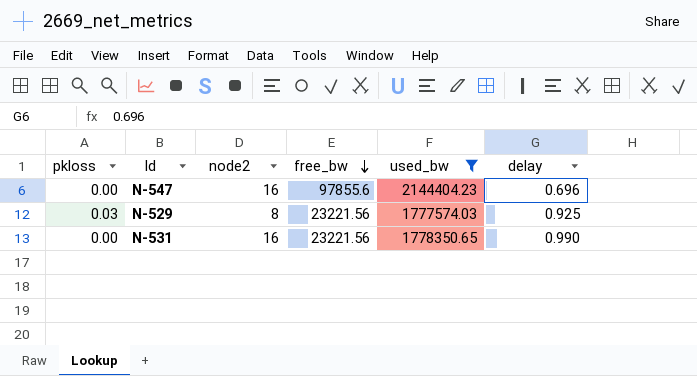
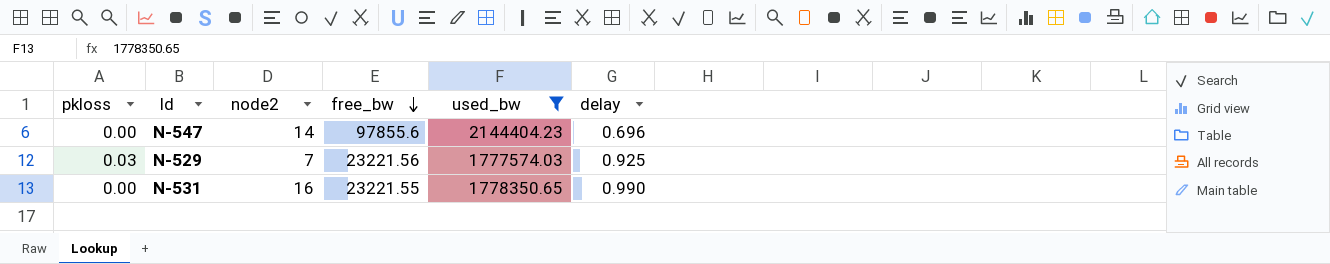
N-547 | node2: 16 -> 14
N-529 | node2: 8 -> 7
N-531 | free_bw: 23221.56 -> 23221.55

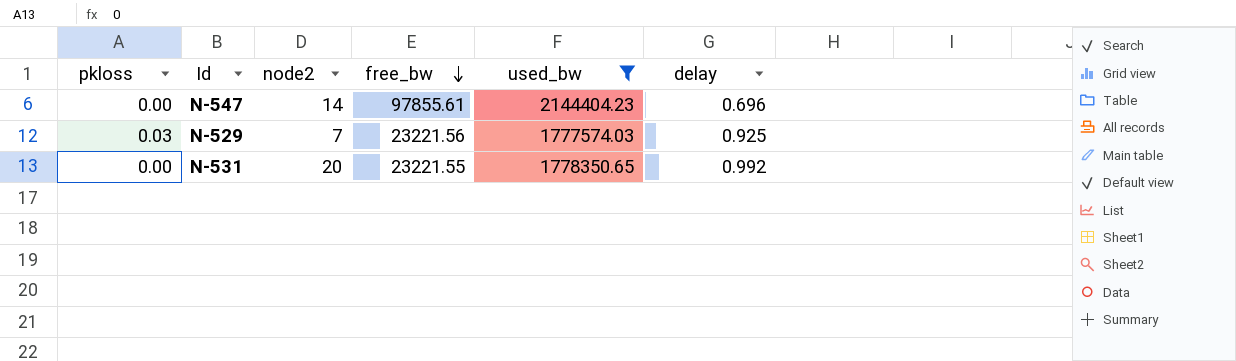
N-547 | free_bw: 97855.6 -> 97855.61
N-531 | node2: 16 -> 20
N-531 | delay: 0.990 -> 0.992

